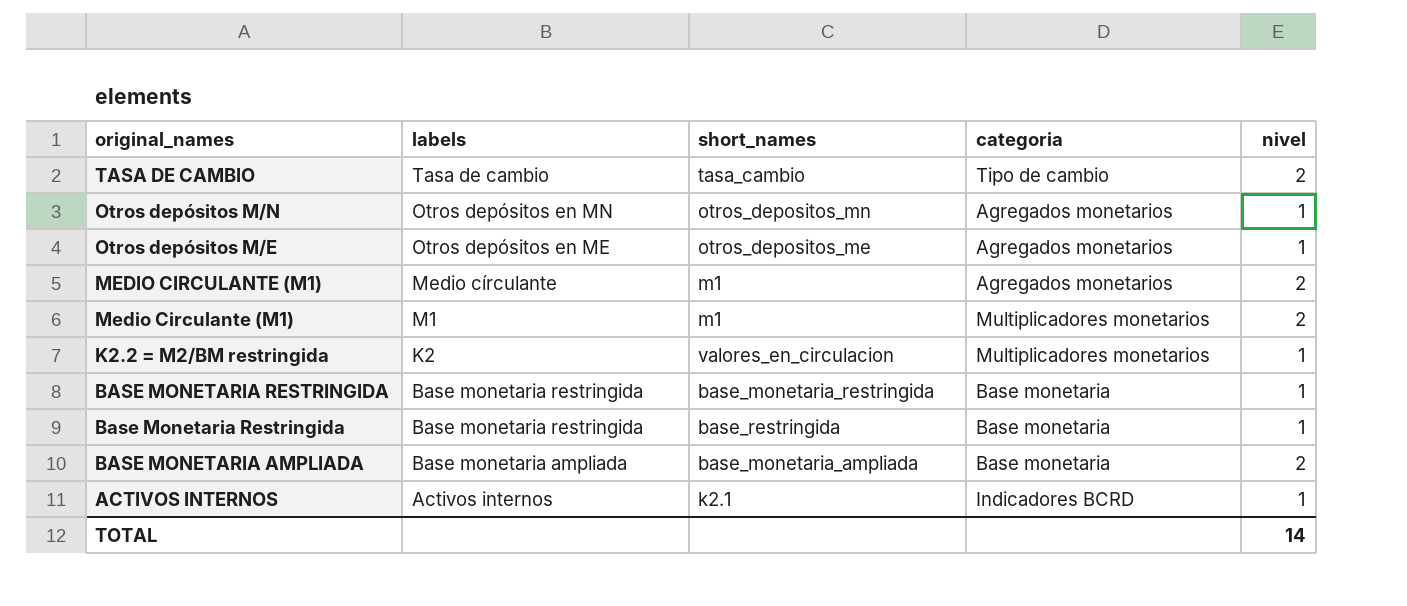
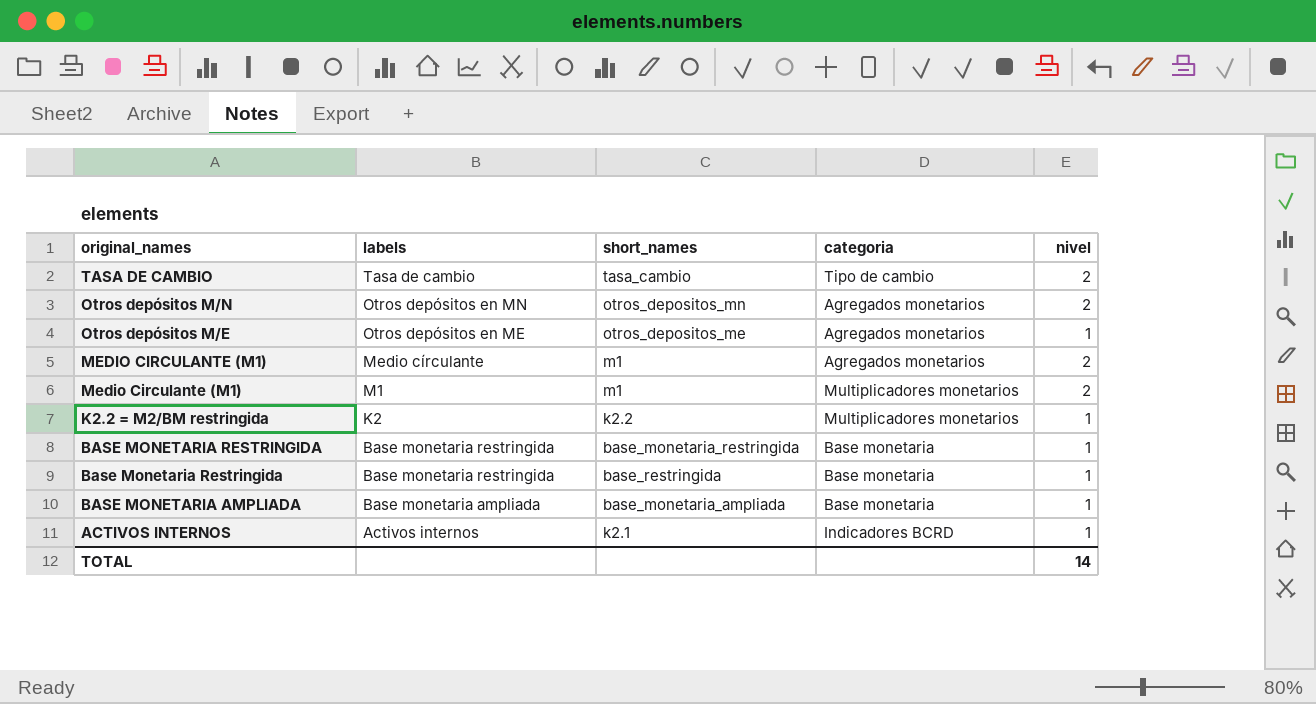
Otros depósitos M/N | nivel: 1 -> 2
K2.2 = M2/BM restringida | short_names: valores_en_circulacion -> k2.2
BASE MONETARIA AMPLIADA | nivel: 2 -> 1

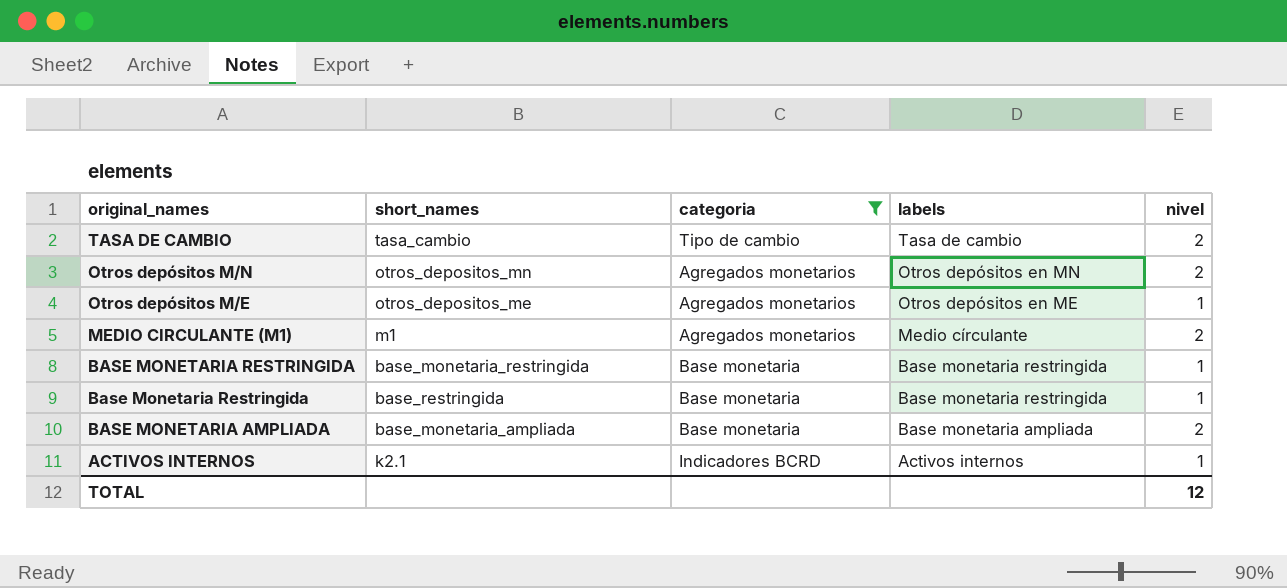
filter: none -> categoria != Multiplicadores monetarios
column labels | position: 2 -> 4
BASE MONETARIA AMPLIADA | nivel: 1 -> 2
TOTAL | nivel: 14 -> 12

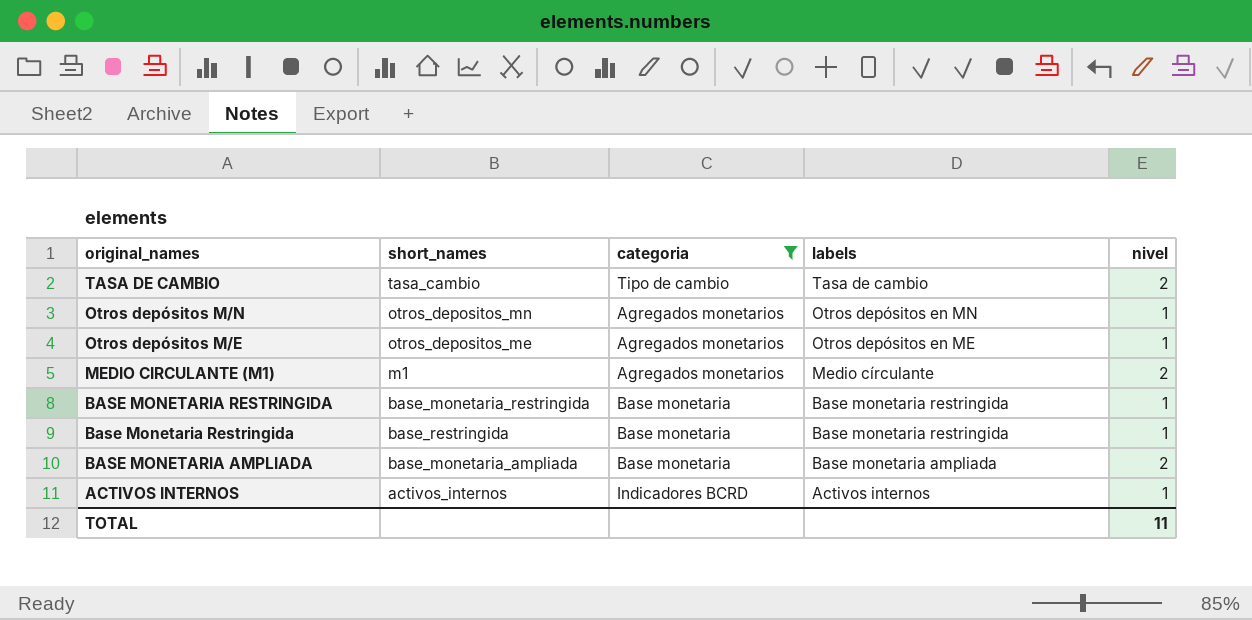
Otros depósitos M/N | nivel: 2 -> 1
ACTIVOS INTERNOS | short_names: k2.1 -> activos_internos
TOTAL | nivel: 12 -> 11

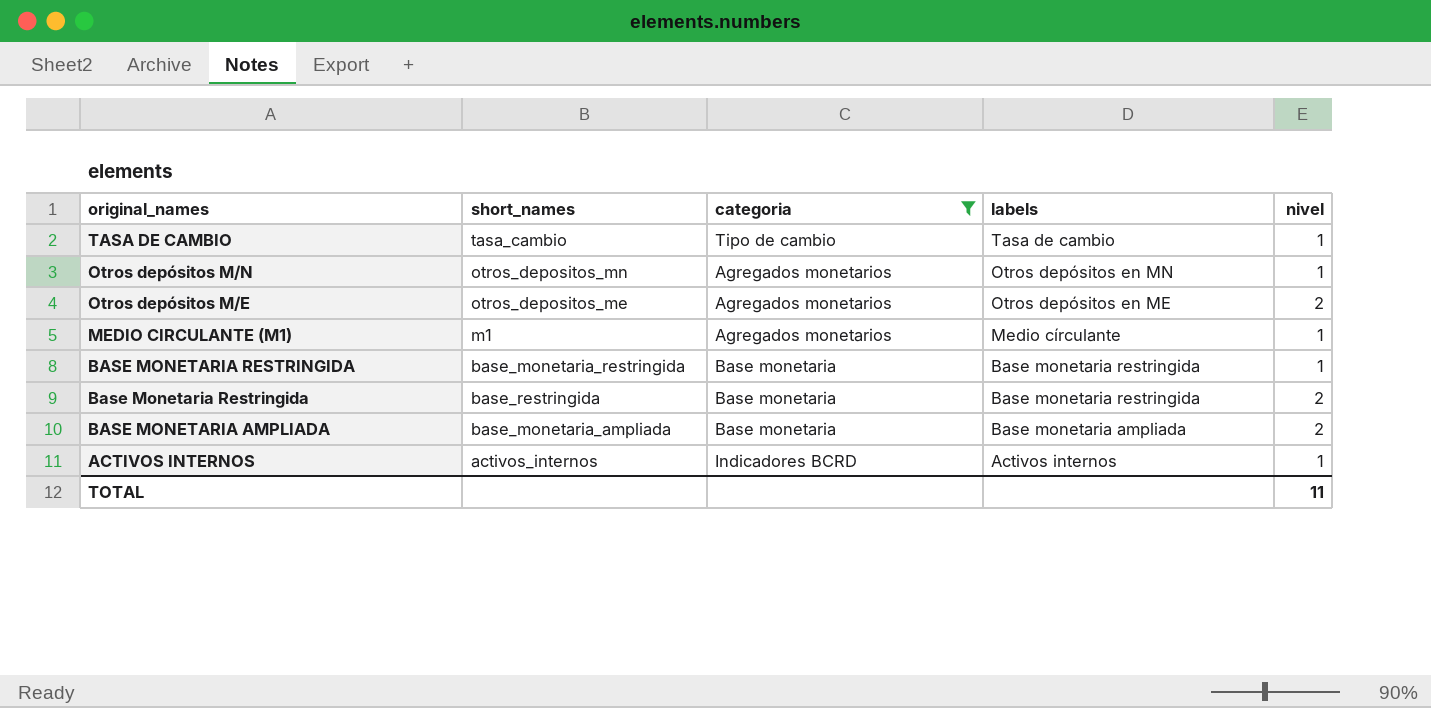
TASA DE CAMBIO | nivel: 2 -> 1
Otros depósitos M/E | nivel: 1 -> 2
MEDIO CIRCULANTE (M1) | nivel: 2 -> 1
Base Monetaria Restringida | nivel: 1 -> 2

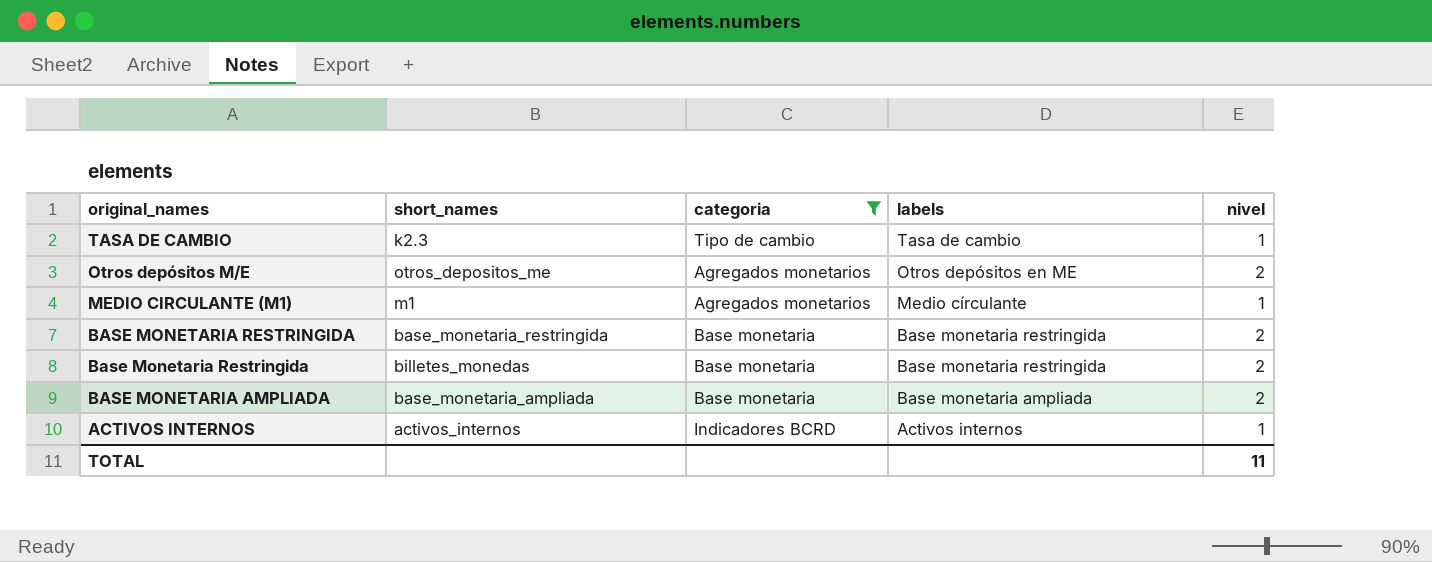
row Otros depósitos M/N: otros_depositos_mn | Agregados monetarios | Otros depósitos en MN | 1 -> none
TASA DE CAMBIO | short_names: tasa_cambio -> k2.3
BASE MONETARIA RESTRINGIDA | nivel: 1 -> 2
Base Monetaria Restringida | short_names: base_restringida -> billetes_monedas

